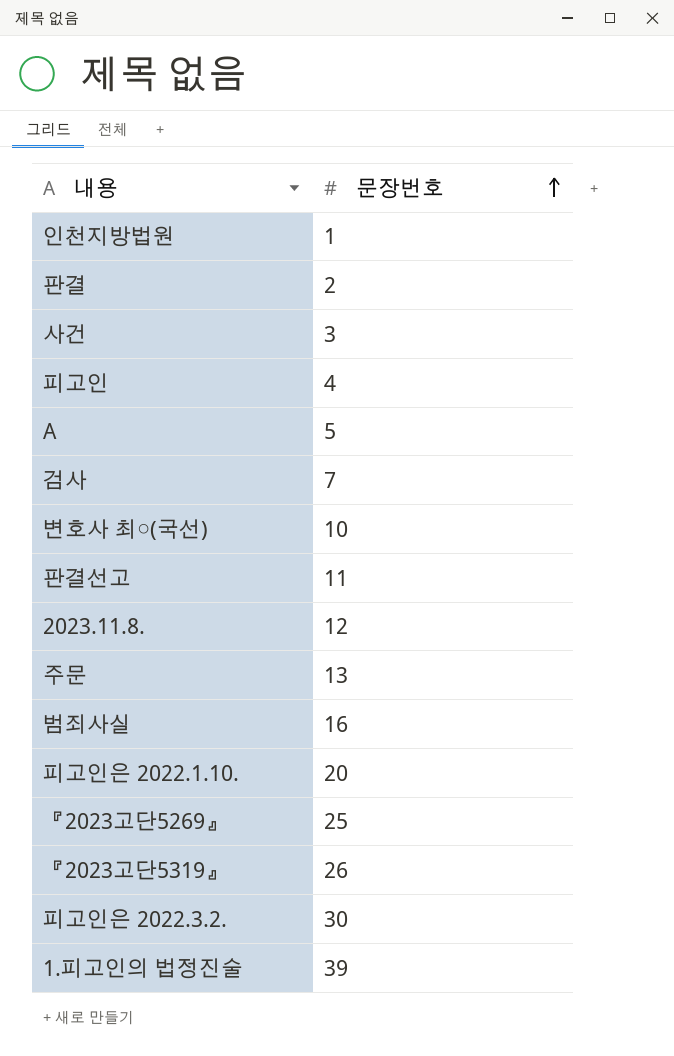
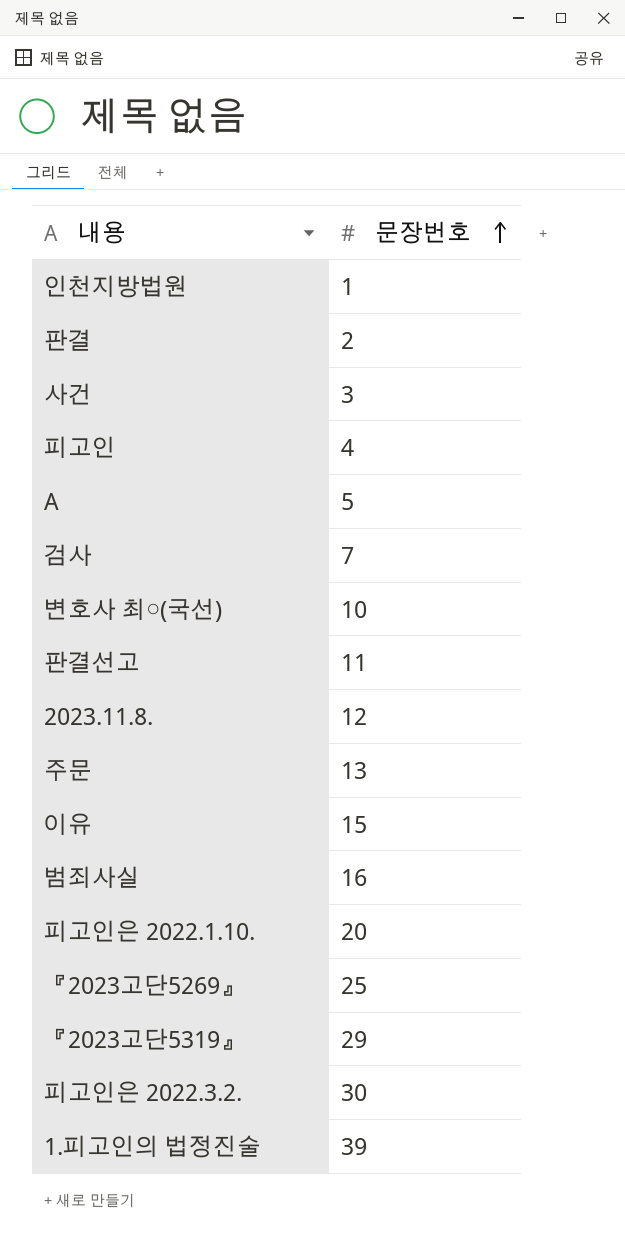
row 이유: none -> 15
『2023고단5319』 | 문장번호: 26 -> 29

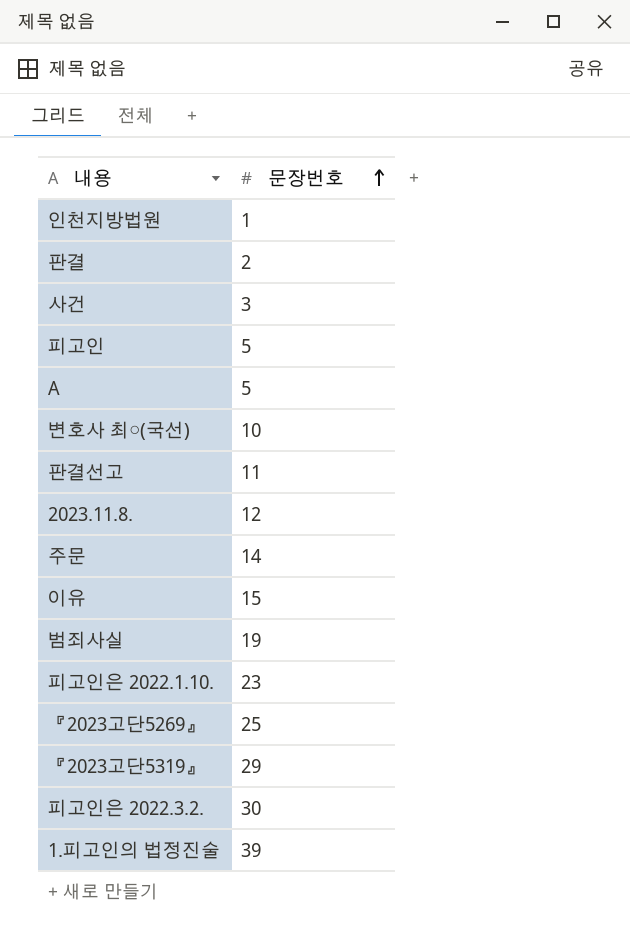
row 검사: 7 -> none
피고인 | 문장번호: 4 -> 5
주문 | 문장번호: 13 -> 14
범죄사실 | 문장번호: 16 -> 19
피고인은 2022.1.10. | 문장번호: 20 -> 23

